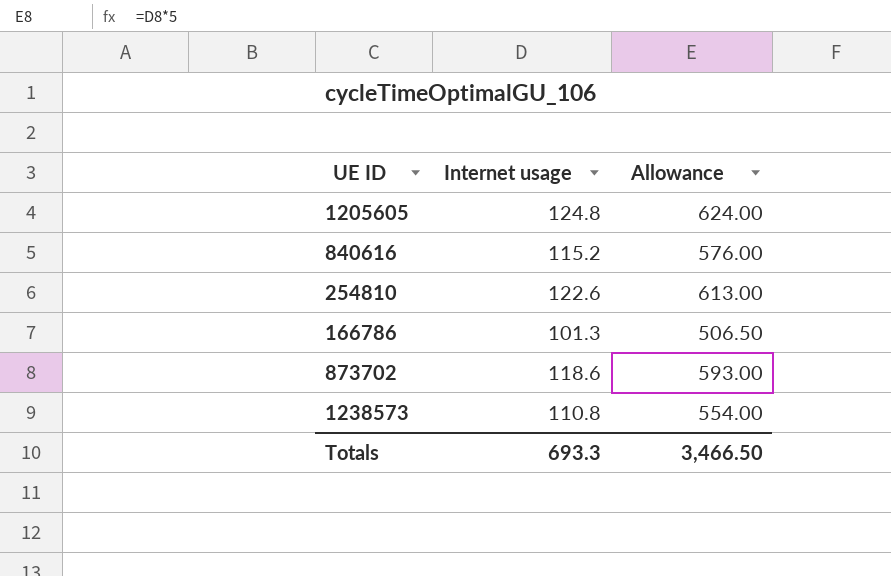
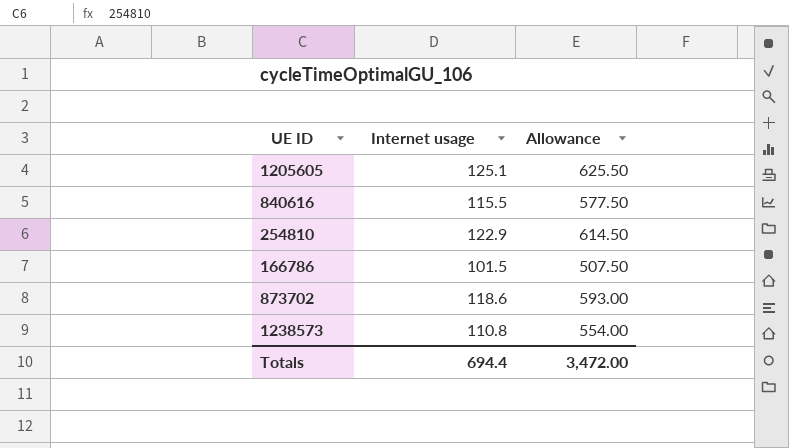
1205605 | Internet usage: 124.8 -> 125.1
1205605 | Allowance: 624.00 -> 625.50
840616 | Internet usage: 115.2 -> 115.5
840616 | Allowance: 576.00 -> 577.50
254810 | Internet usage: 122.6 -> 122.9
254810 | Allowance: 613.00 -> 614.50
166786 | Internet usage: 101.3 -> 101.5
166786 | Allowance: 506.50 -> 507.50
Totals | Internet usage: 693.3 -> 694.4
Totals | Allowance: 3,466.50 -> 3,472.00

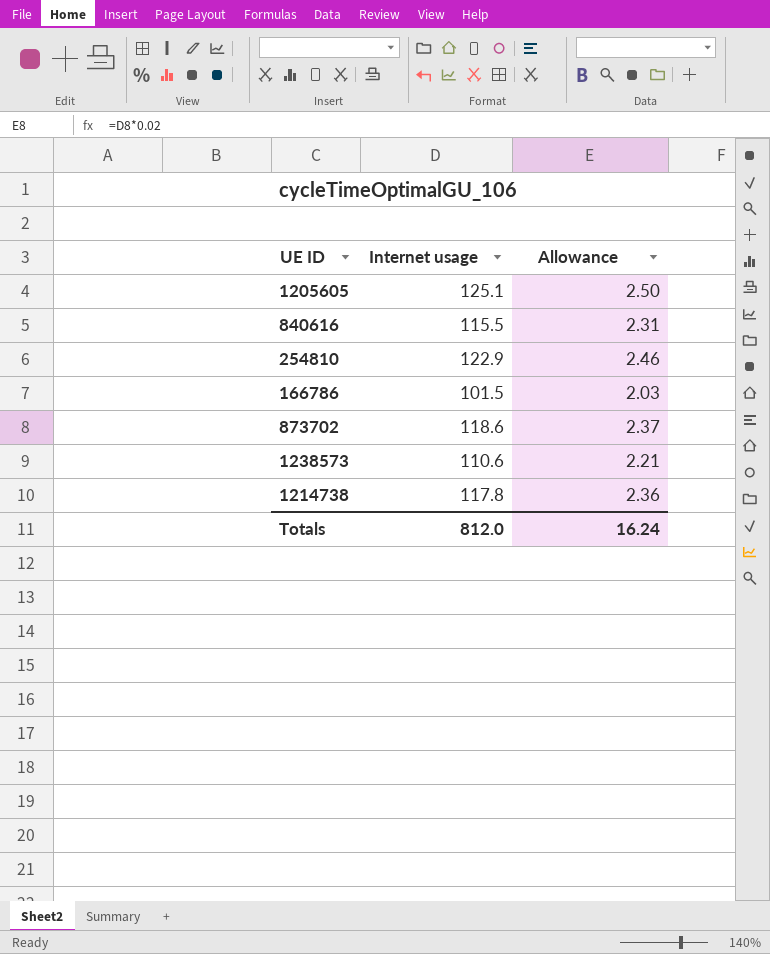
column Allowance | formula: [Internet usage] * 5 -> [Internet usage] * 0.02
1238573 | Internet usage: 110.8 -> 110.6
row 1214738: none -> 117.8 | 2.36
Totals | Internet usage: 694.4 -> 812.0
Totals | Allowance: 3,472.00 -> 16.24

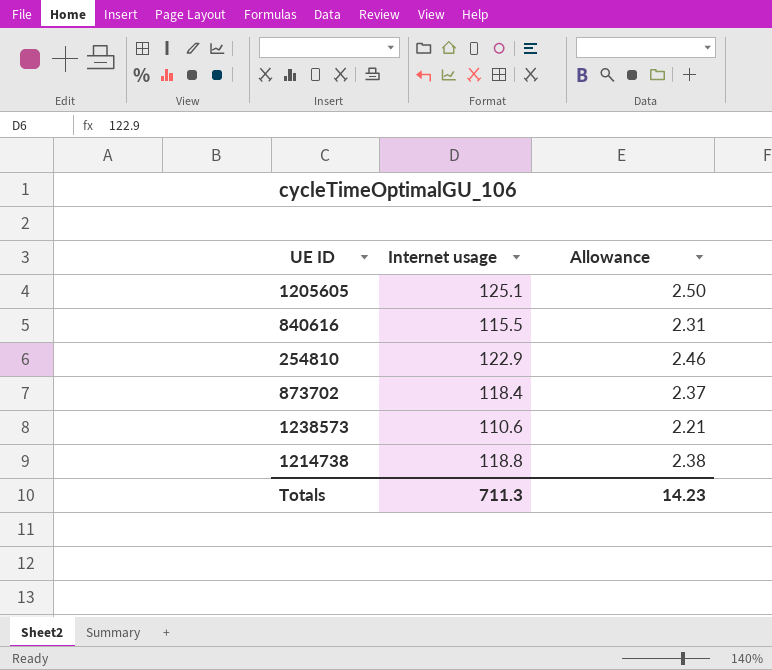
row 166786: 101.5 | 2.03 -> none
873702 | Internet usage: 118.6 -> 118.4
1214738 | Internet usage: 117.8 -> 118.8
1214738 | Allowance: 2.36 -> 2.38
Totals | Internet usage: 812.0 -> 711.3
Totals | Allowance: 16.24 -> 14.23

